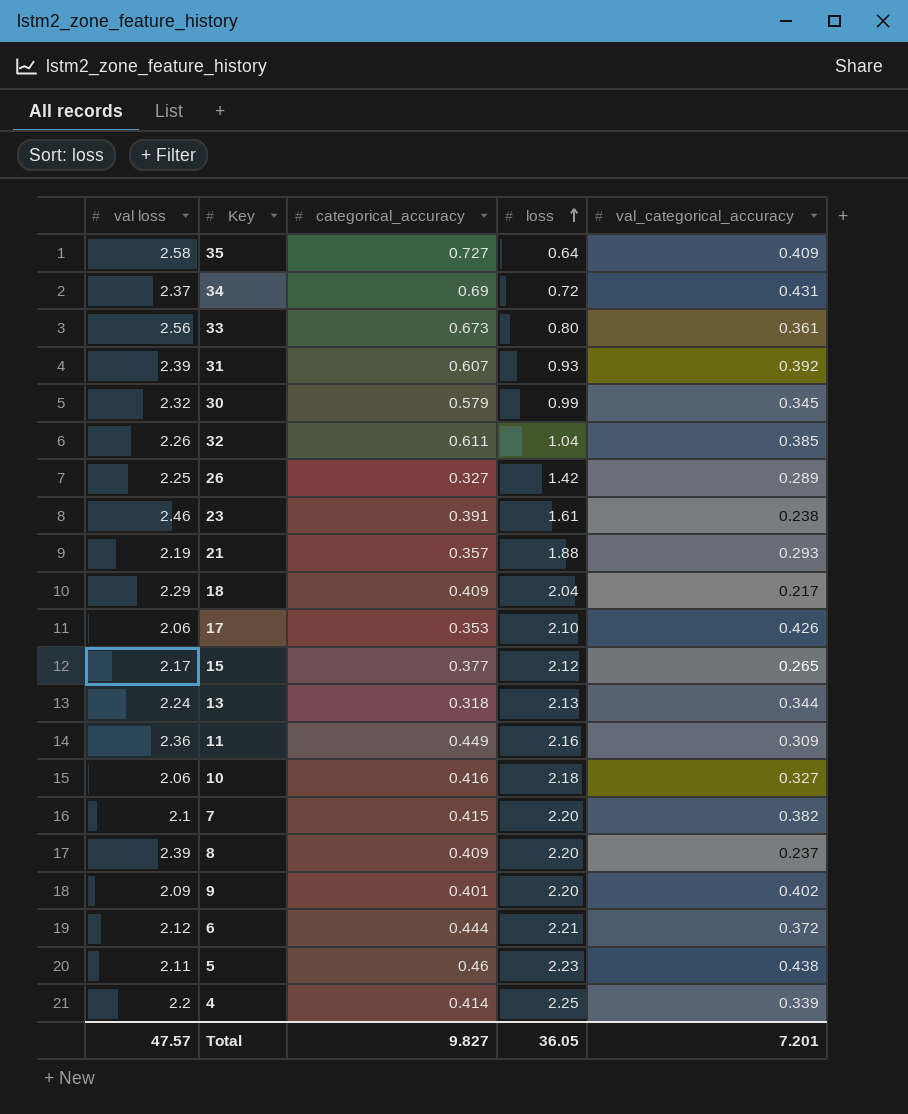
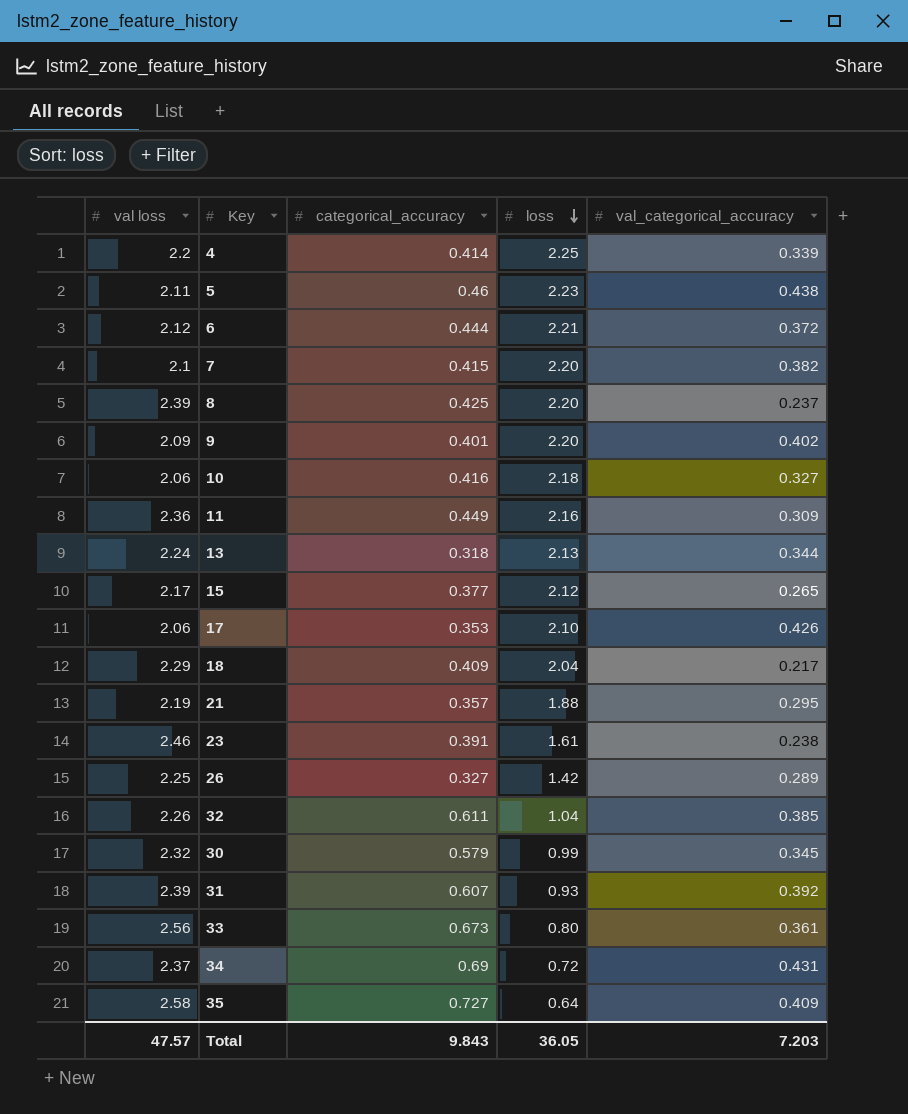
row order: loss ascending -> loss descending
8 | categorical_accuracy: 0.409 -> 0.425
21 | val_categorical_accuracy: 0.293 -> 0.295
Total | categorical_accuracy: 9.827 -> 9.843
Total | val_categorical_accuracy: 7.201 -> 7.203

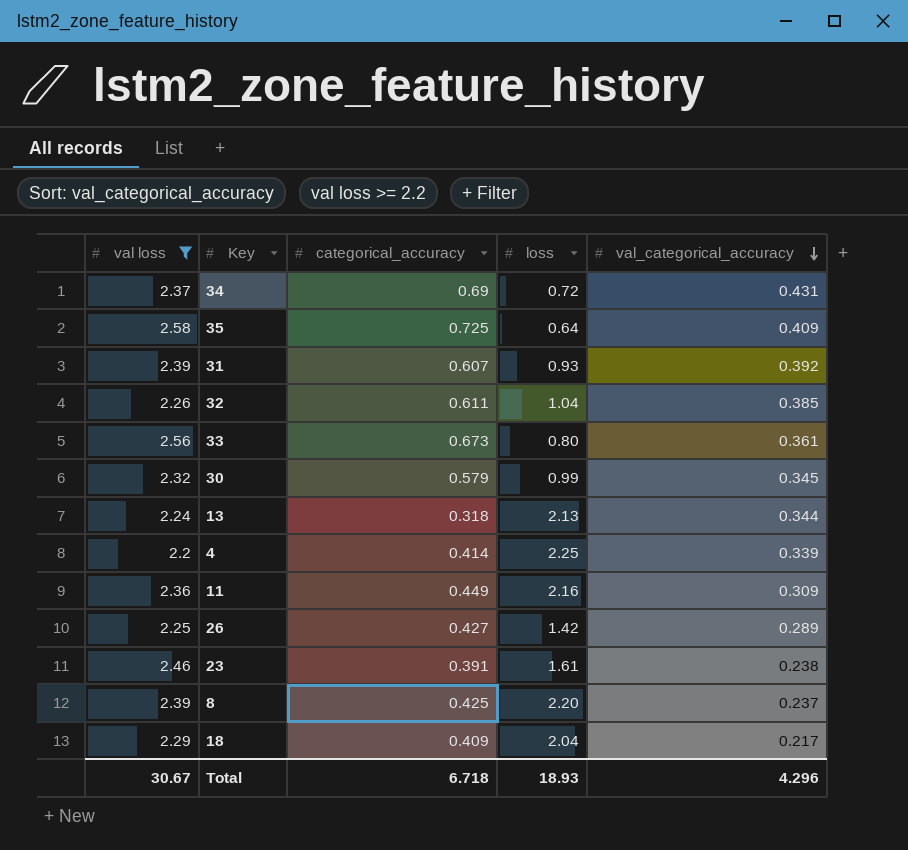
filter: none -> val loss >= 2.2
row order: loss descending -> val_categorical_accuracy descending
35 | categorical_accuracy: 0.727 -> 0.725
26 | categorical_accuracy: 0.327 -> 0.427
Total | val loss: 47.57 -> 30.67
Total | categorical_accuracy: 9.843 -> 6.718
Total | loss: 36.05 -> 18.93
Total | val_categorical_accuracy: 7.203 -> 4.296

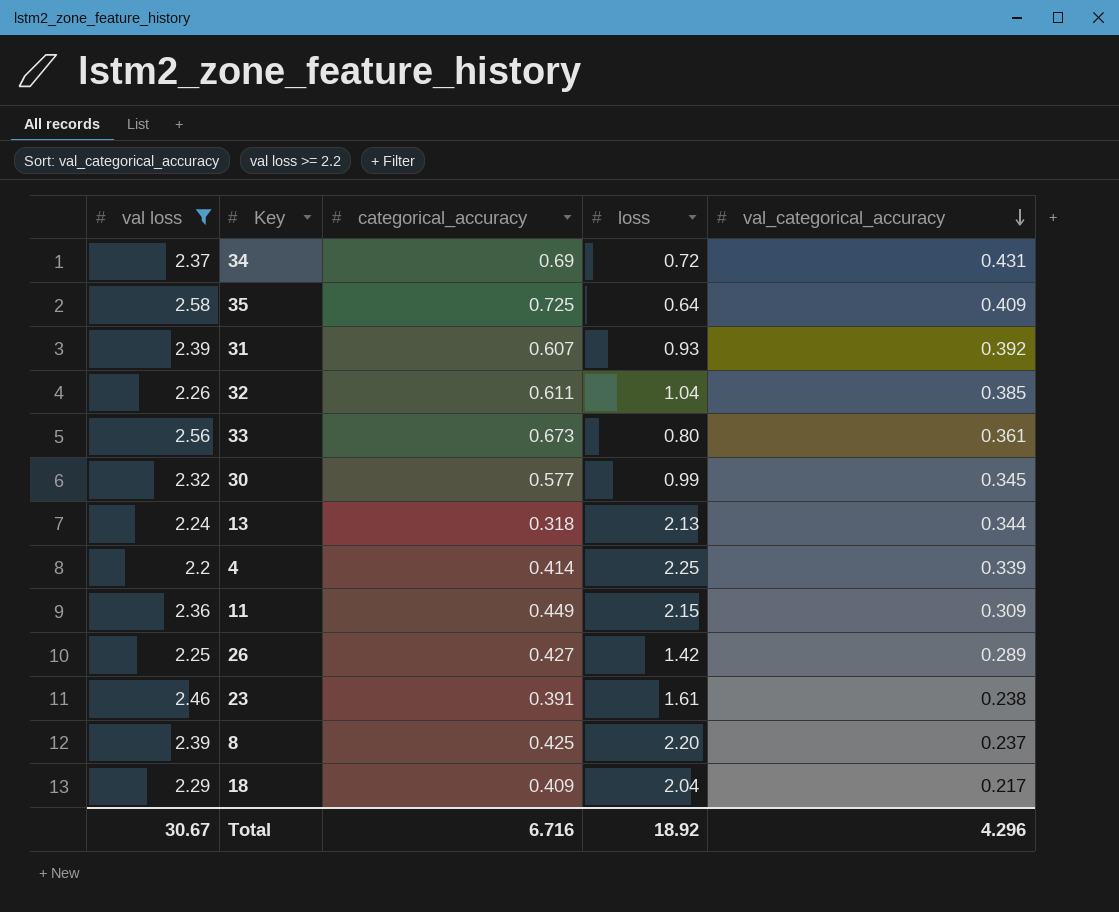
30 | categorical_accuracy: 0.579 -> 0.577
11 | loss: 2.16 -> 2.15
Total | categorical_accuracy: 6.718 -> 6.716
Total | loss: 18.93 -> 18.92

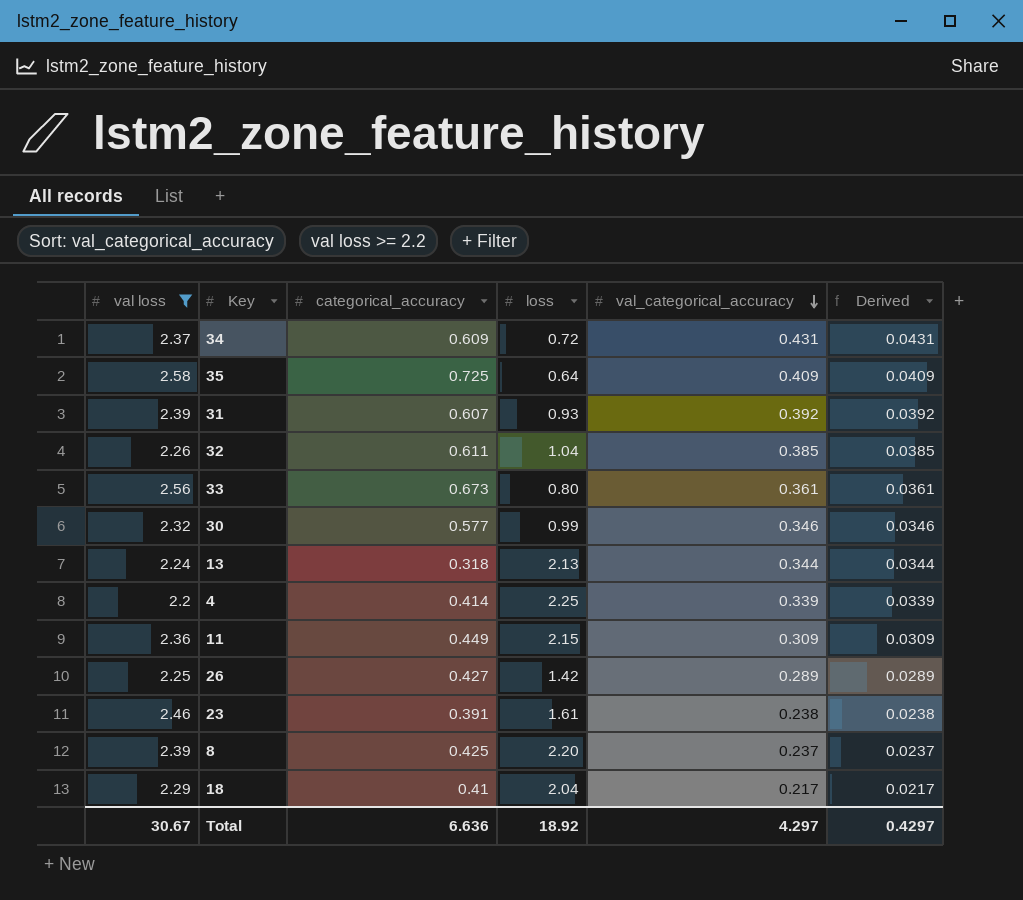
column Derived | formula: none -> [val_categorical_accuracy] * 0.1
34 | categorical_accuracy: 0.69 -> 0.609
30 | val_categorical_accuracy: 0.345 -> 0.346
18 | categorical_accuracy: 0.409 -> 0.41
Total | categorical_accuracy: 6.716 -> 6.636
Total | val_categorical_accuracy: 4.296 -> 4.297

